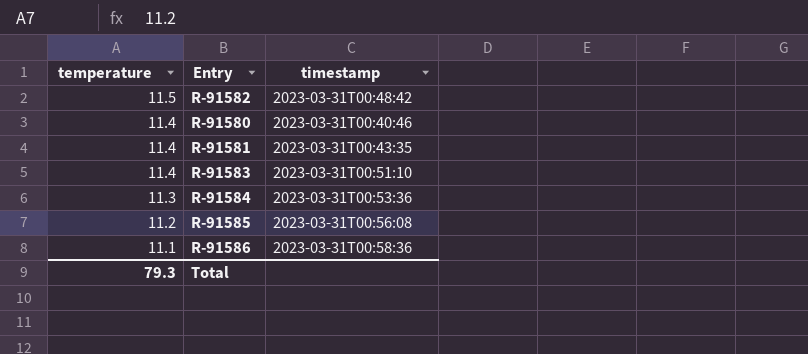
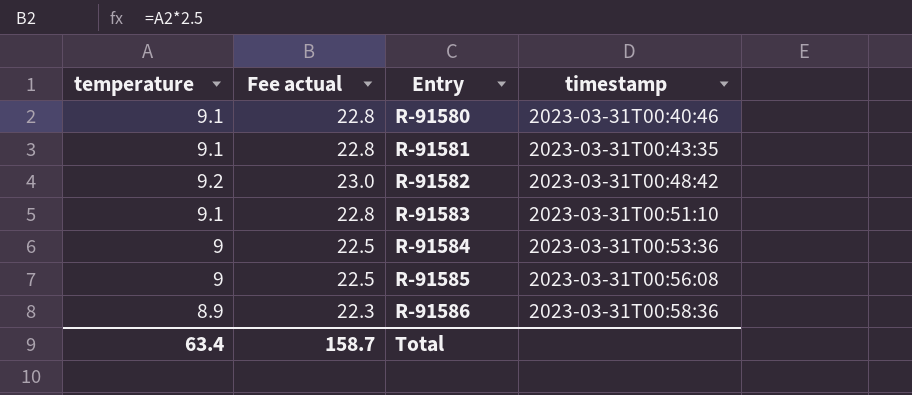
row order: temperature descending -> Entry ascending
column Fee actual | formula: none -> [temperature] * 2.5
R-91580 | temperature: 11.4 -> 9.1
R-91581 | temperature: 11.4 -> 9.1
R-91582 | temperature: 11.5 -> 9.2
R-91583 | temperature: 11.4 -> 9.1
R-91584 | temperature: 11.3 -> 9
R-91585 | temperature: 11.2 -> 9
R-91586 | temperature: 11.1 -> 8.9
Total | temperature: 79.3 -> 63.4

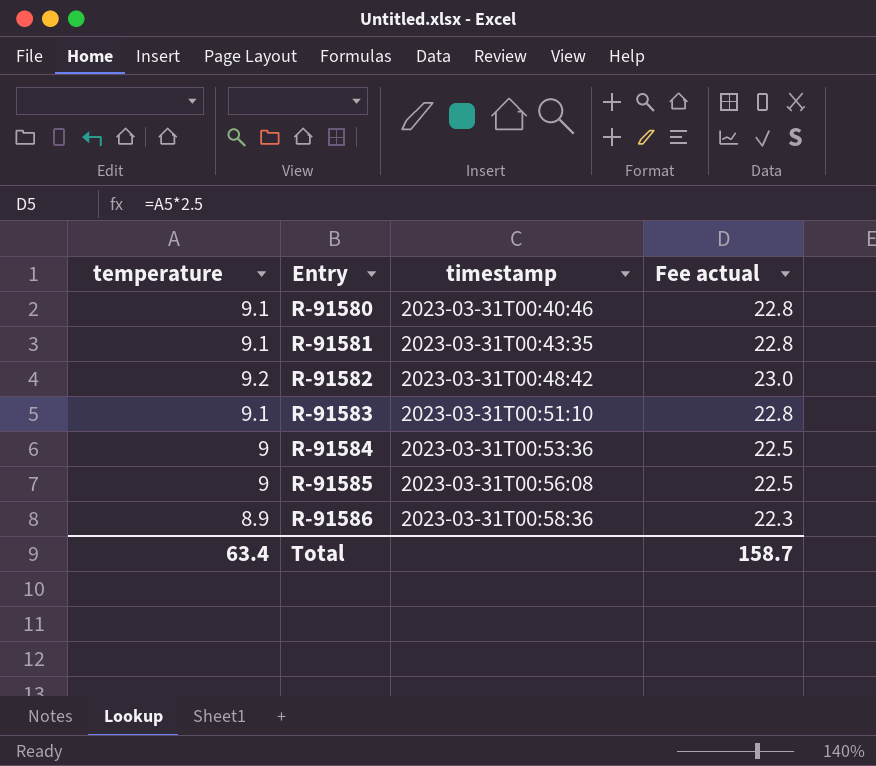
column Fee actual | position: 2 -> 4

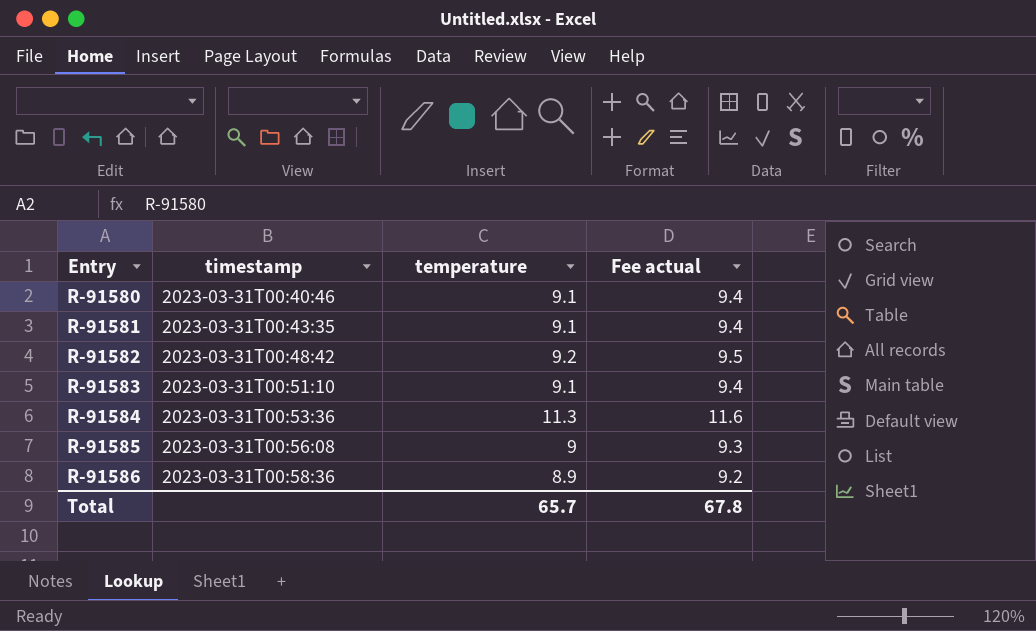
column temperature | position: 1 -> 3
column Fee actual | formula: [temperature] * 2.5 -> [temperature] * 1.03
R-91584 | temperature: 9 -> 11.3
Total | temperature: 63.4 -> 65.7
Total | Fee actual: 158.7 -> 67.8

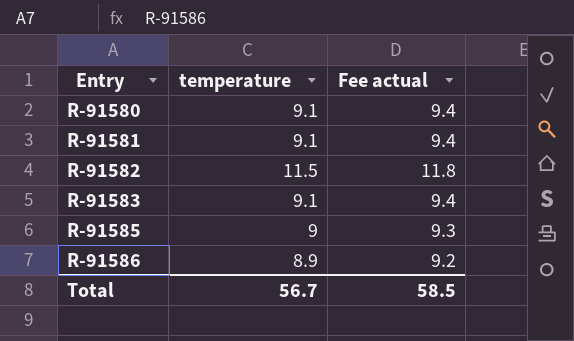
column timestamp | position: 2 -> none
row R-91584: 2023-03-31T00:53:36 | 11.3 | 11.6 -> none
R-91582 | temperature: 9.2 -> 11.5
R-91582 | Fee actual: 9.5 -> 11.8
Total | temperature: 65.7 -> 56.7
Total | Fee actual: 67.8 -> 58.5

